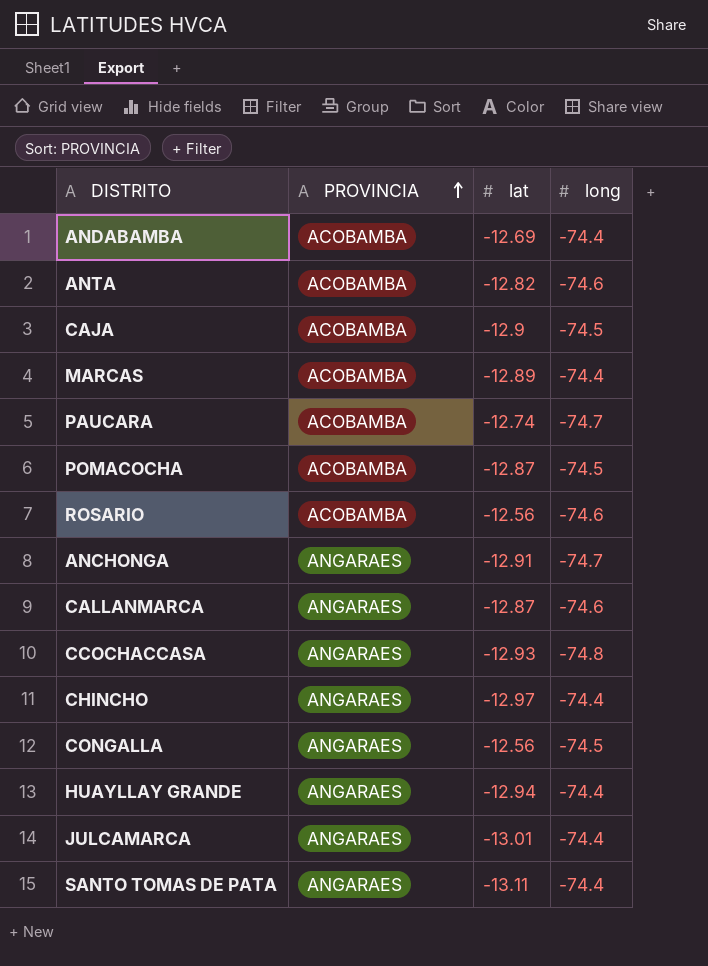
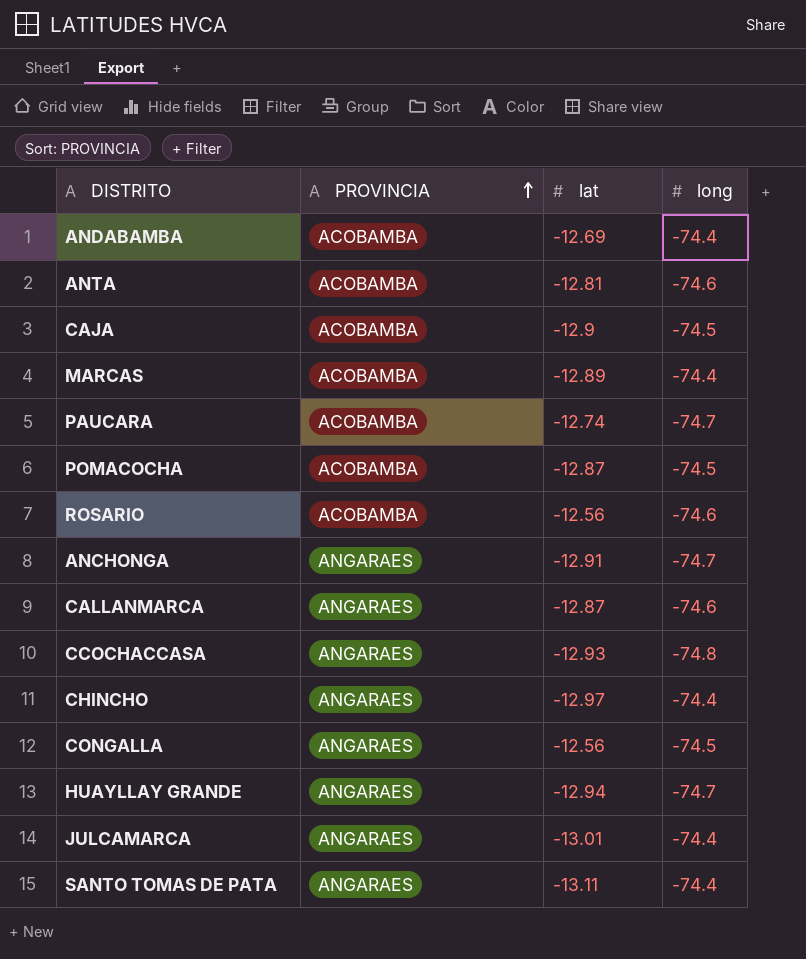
ANTA | lat: -12.82 -> -12.81
HUAYLLAY GRANDE | long: -74.4 -> -74.7

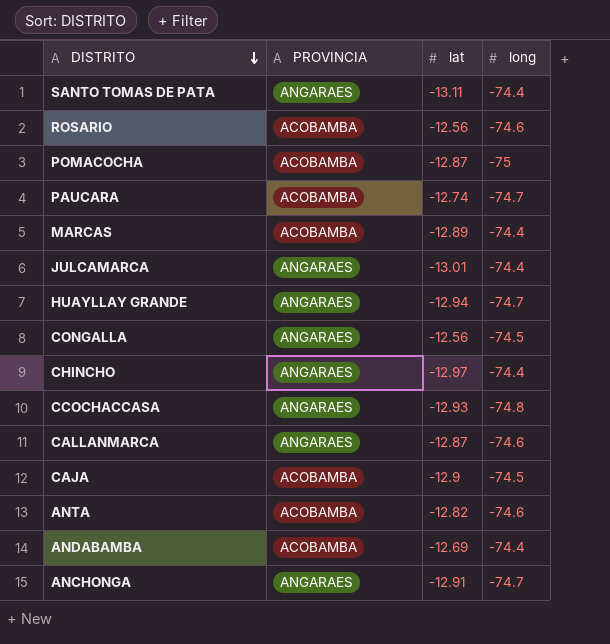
row order: PROVINCIA ascending -> DISTRITO descending
POMACOCHA | long: -74.5 -> -75
ANTA | lat: -12.81 -> -12.82

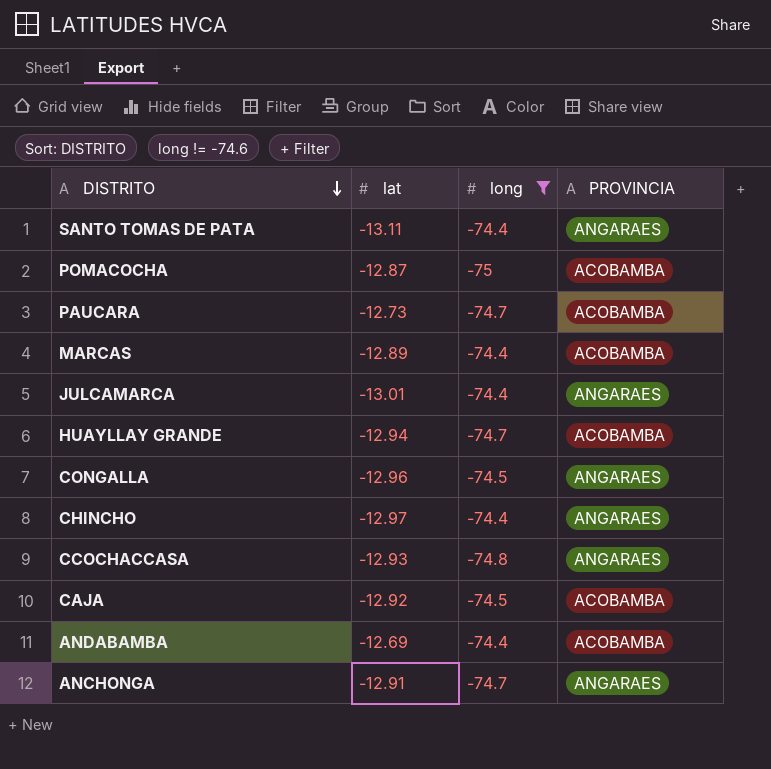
filter: none -> long != -74.6
column PROVINCIA | position: 2 -> 4
PAUCARA | lat: -12.74 -> -12.73
HUAYLLAY GRANDE | PROVINCIA: ANGARAES -> ACOBAMBA
CONGALLA | lat: -12.56 -> -12.96
CAJA | lat: -12.9 -> -12.92

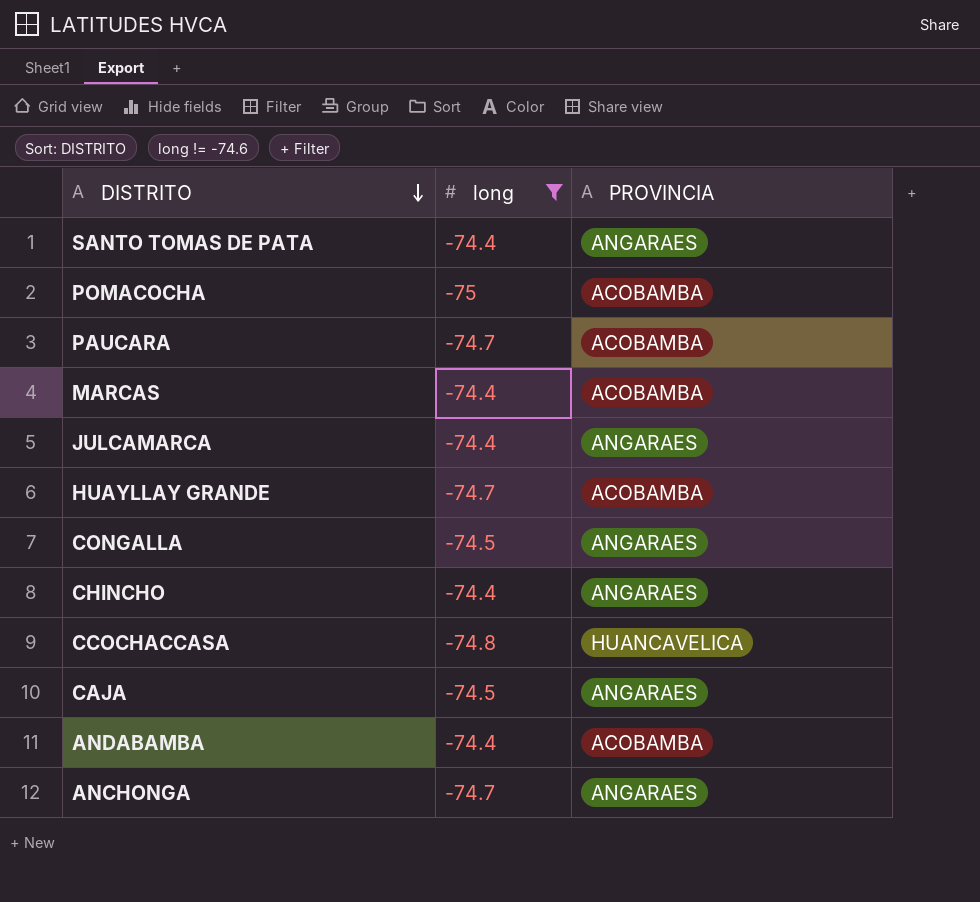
column lat | position: 2 -> none
CCOCHACCASA | PROVINCIA: ANGARAES -> HUANCAVELICA
CAJA | PROVINCIA: ACOBAMBA -> ANGARAES

